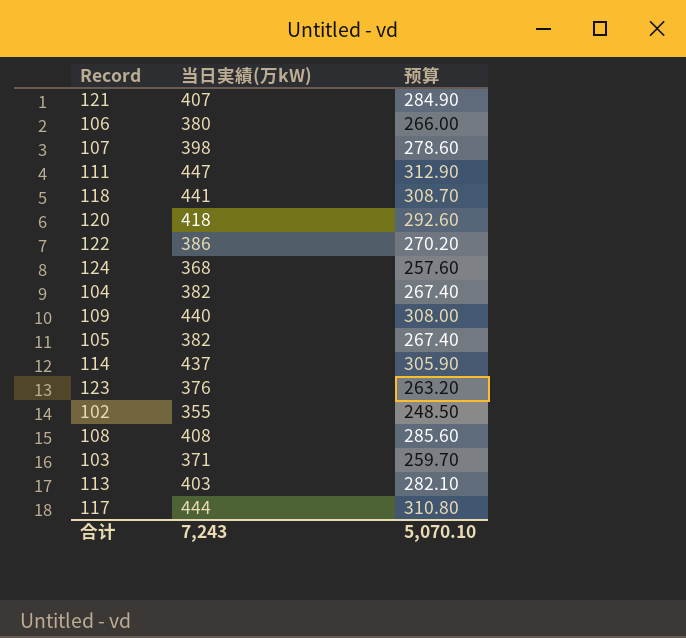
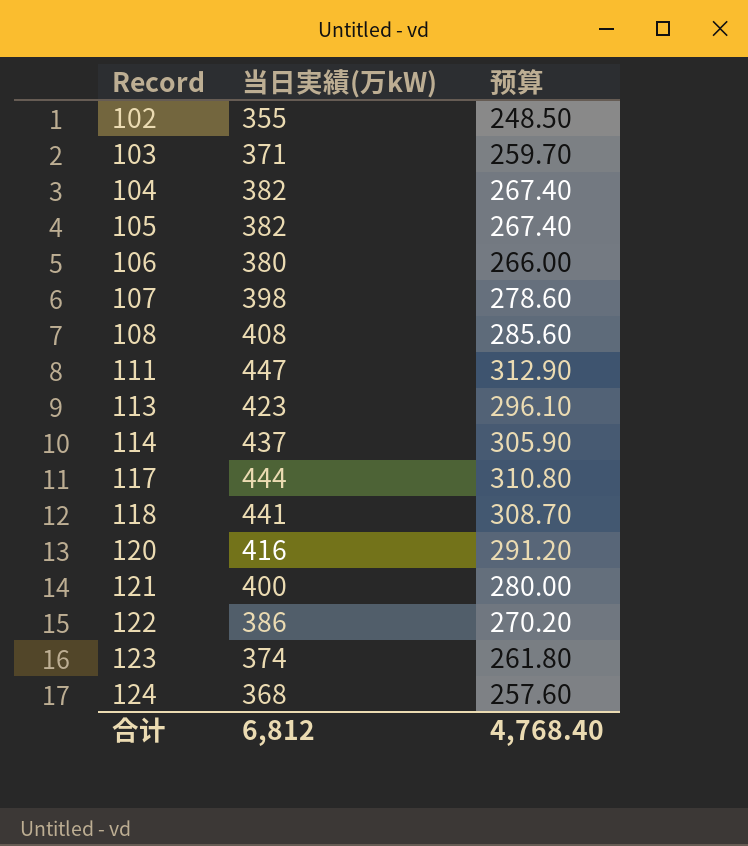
row order: none -> Record ascending
row 109: 440 | 308.00 -> none
113 | 当日実績(万kW): 403 -> 423
113 | 预算: 282.10 -> 296.10
120 | 当日実績(万kW): 418 -> 416
120 | 预算: 292.60 -> 291.20
121 | 当日実績(万kW): 407 -> 400
121 | 预算: 284.90 -> 280.00
123 | 当日実績(万kW): 376 -> 374
123 | 预算: 263.20 -> 261.80
合计 | 当日実績(万kW): 7,243 -> 6,812
合计 | 预算: 5,070.10 -> 4,768.40

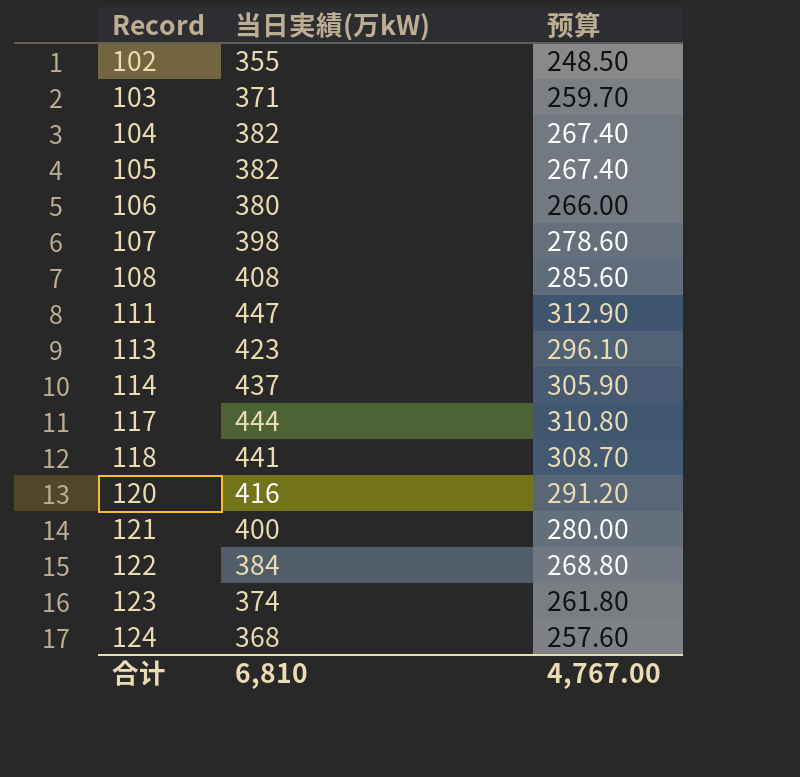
122 | 当日実績(万kW): 386 -> 384
122 | 预算: 270.20 -> 268.80
合计 | 当日実績(万kW): 6,812 -> 6,810
合计 | 预算: 4,768.40 -> 4,767.00

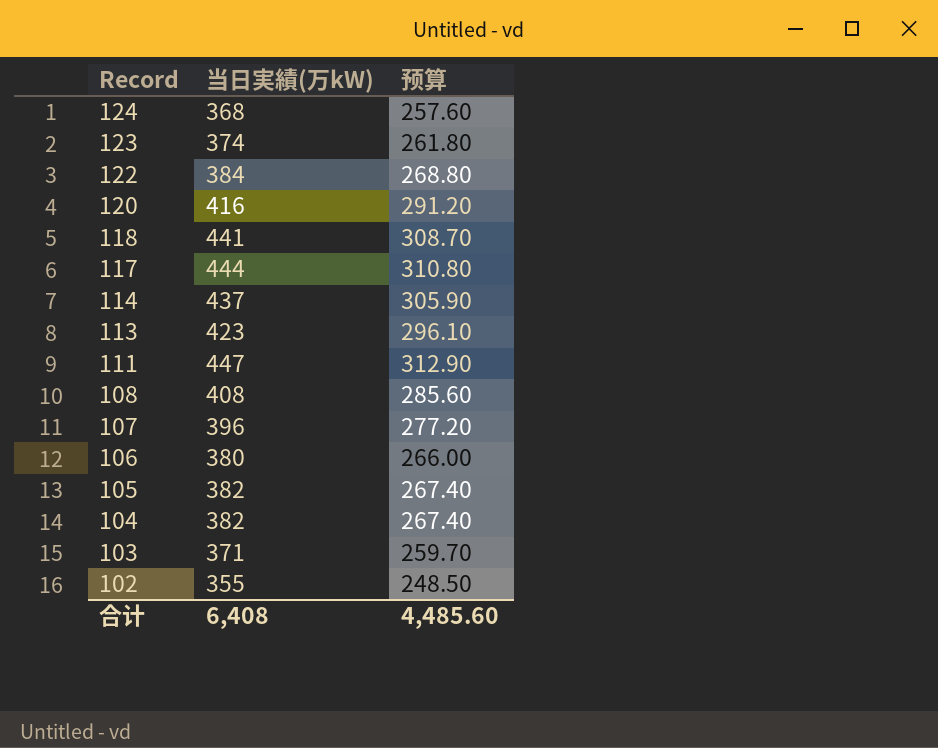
row order: Record ascending -> Record descending
row 121: 400 | 280.00 -> none
107 | 当日実績(万kW): 398 -> 396
107 | 预算: 278.60 -> 277.20
合计 | 当日実績(万kW): 6,810 -> 6,408
合计 | 预算: 4,767.00 -> 4,485.60

